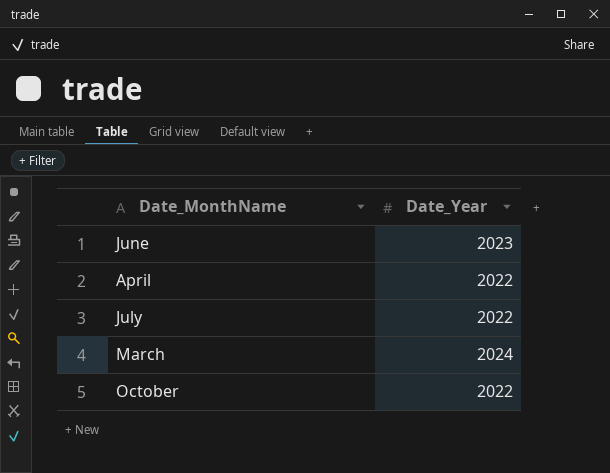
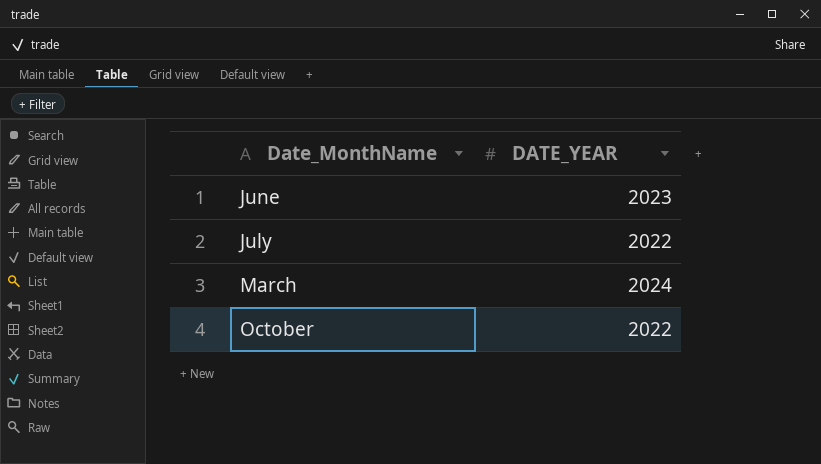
column name: Date_Year -> DATE_YEAR
row April: 2022 -> none

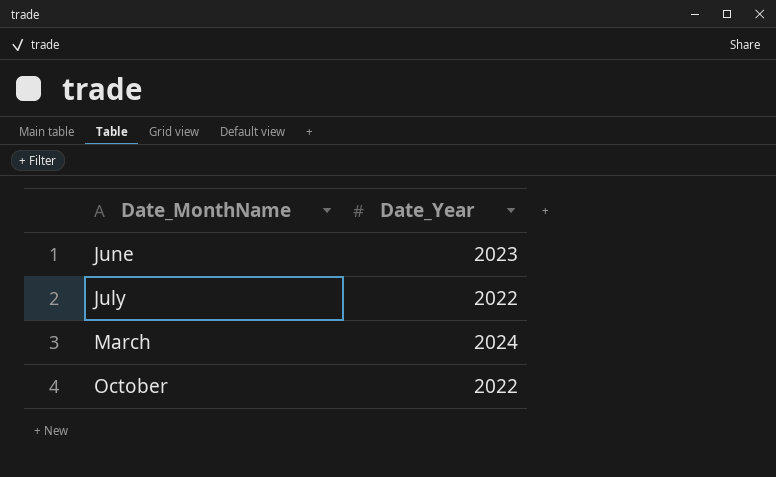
column name: DATE_YEAR -> Date_Year

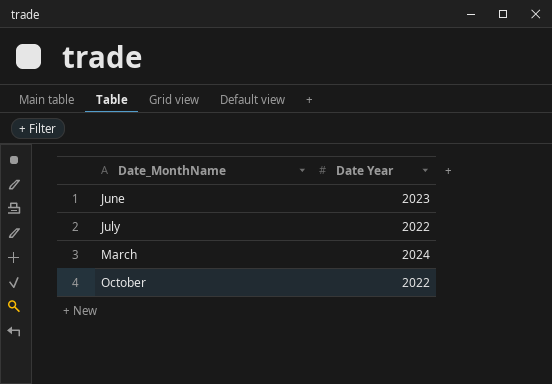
column name: Date_Year -> Date Year

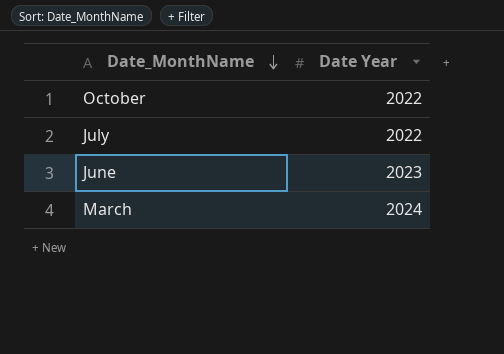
row order: none -> Date_MonthName descending

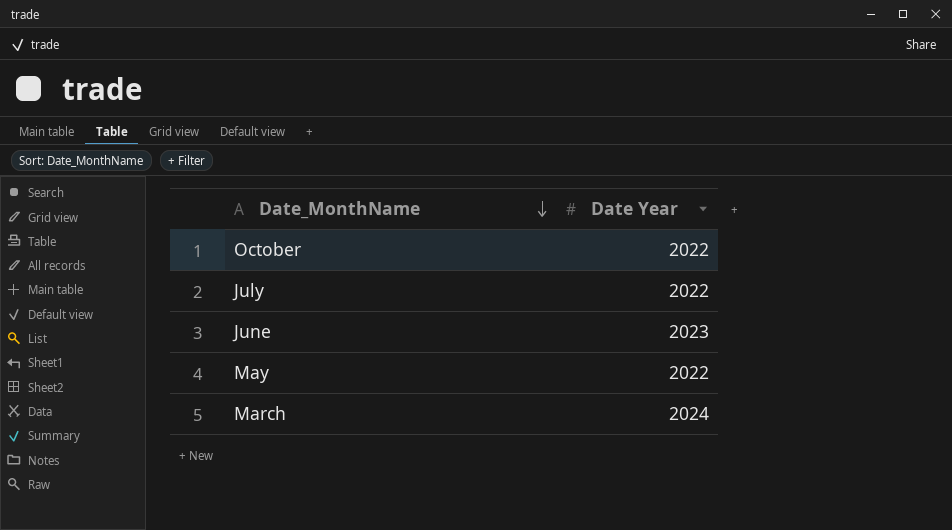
row May: none -> 2022

